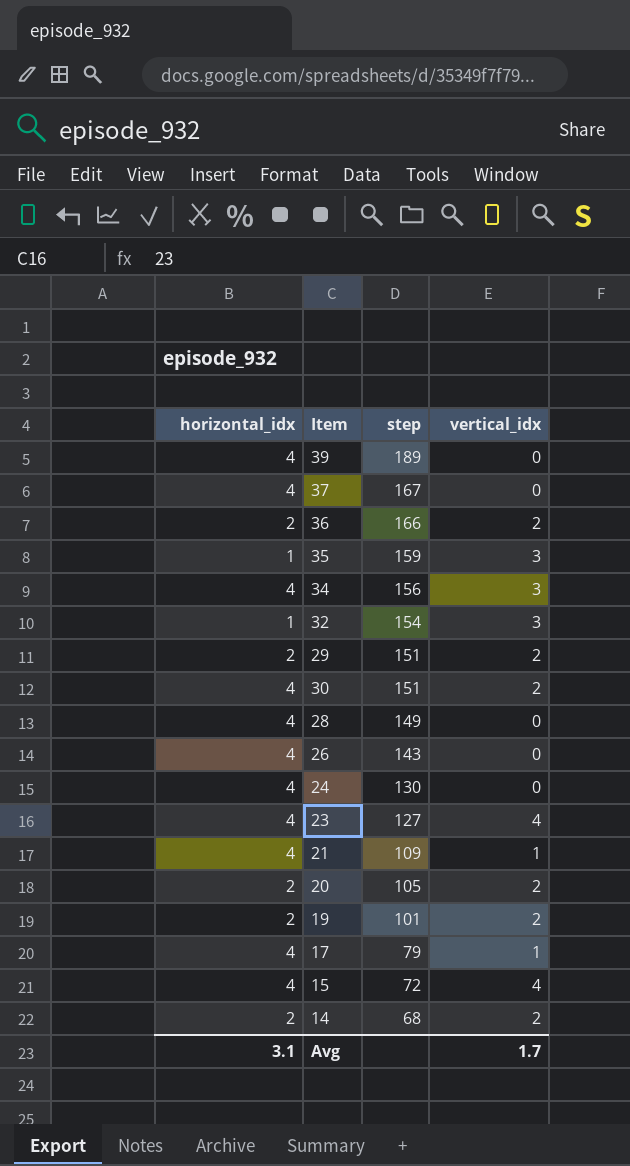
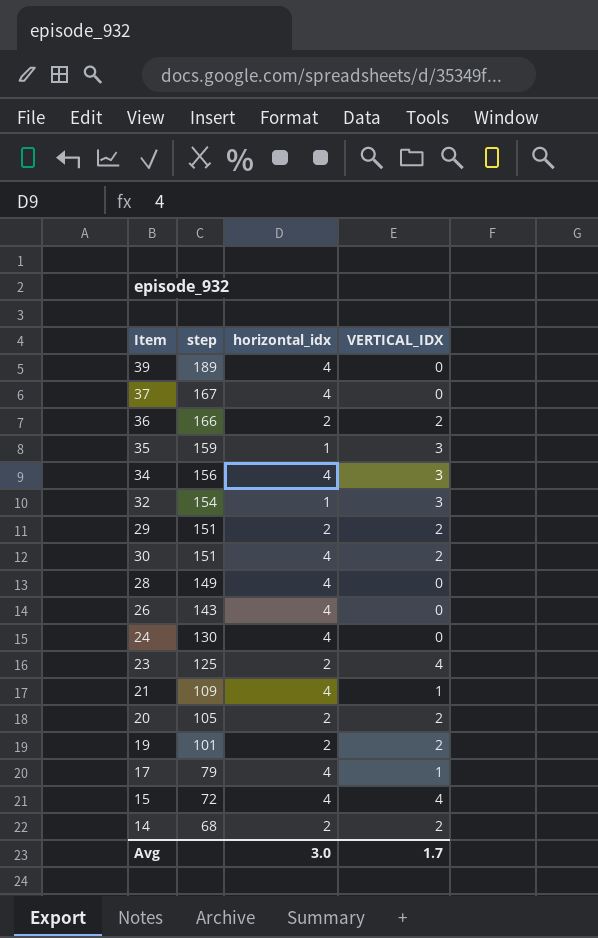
column horizontal_idx | position: 1 -> 3
column name: vertical_idx -> VERTICAL_IDX
23 | step: 127 -> 125
23 | horizontal_idx: 4 -> 2
Avg | horizontal_idx: 3.1 -> 3.0

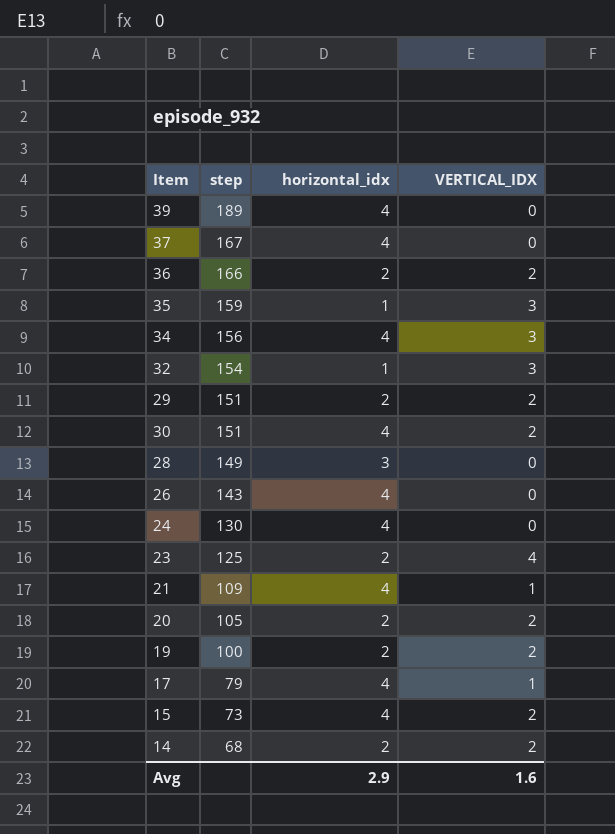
28 | horizontal_idx: 4 -> 3
19 | step: 101 -> 100
15 | step: 72 -> 73
15 | VERTICAL_IDX: 4 -> 2
Avg | horizontal_idx: 3.0 -> 2.9
Avg | VERTICAL_IDX: 1.7 -> 1.6

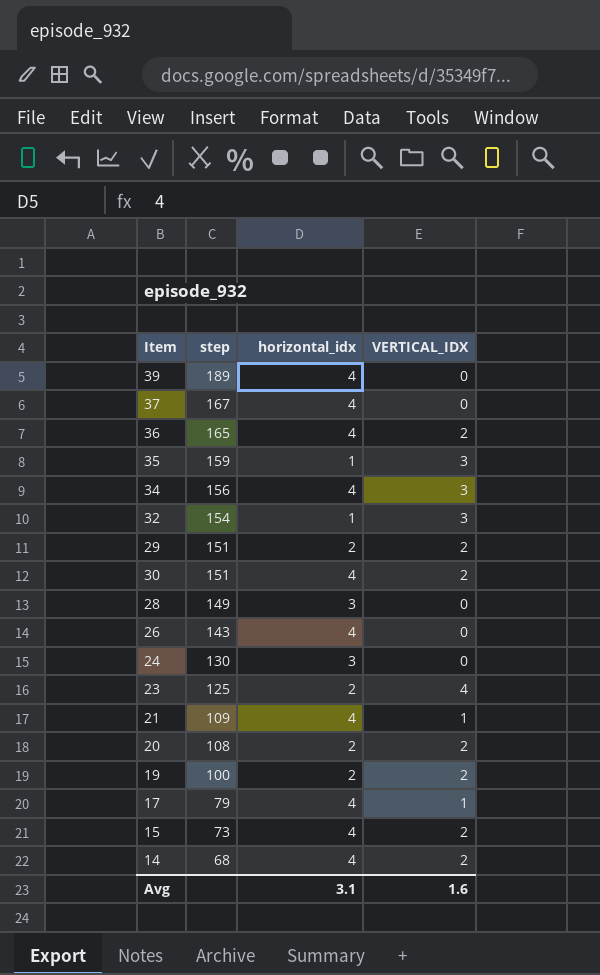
36 | step: 166 -> 165
36 | horizontal_idx: 2 -> 4
24 | horizontal_idx: 4 -> 3
20 | step: 105 -> 108
14 | horizontal_idx: 2 -> 4
Avg | horizontal_idx: 2.9 -> 3.1

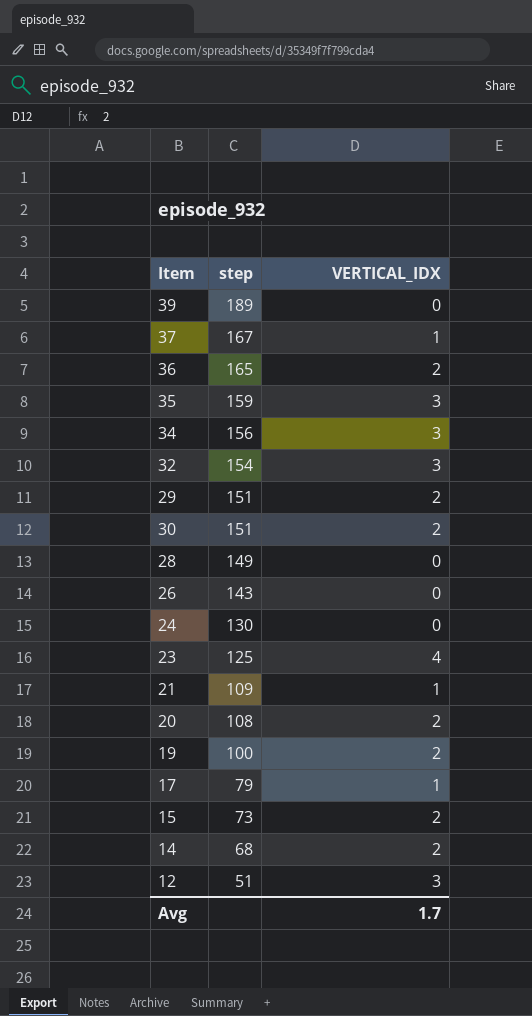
column horizontal_idx | position: 3 -> none
37 | VERTICAL_IDX: 0 -> 1
row 12: none -> 51 | 3
Avg | VERTICAL_IDX: 1.6 -> 1.7

